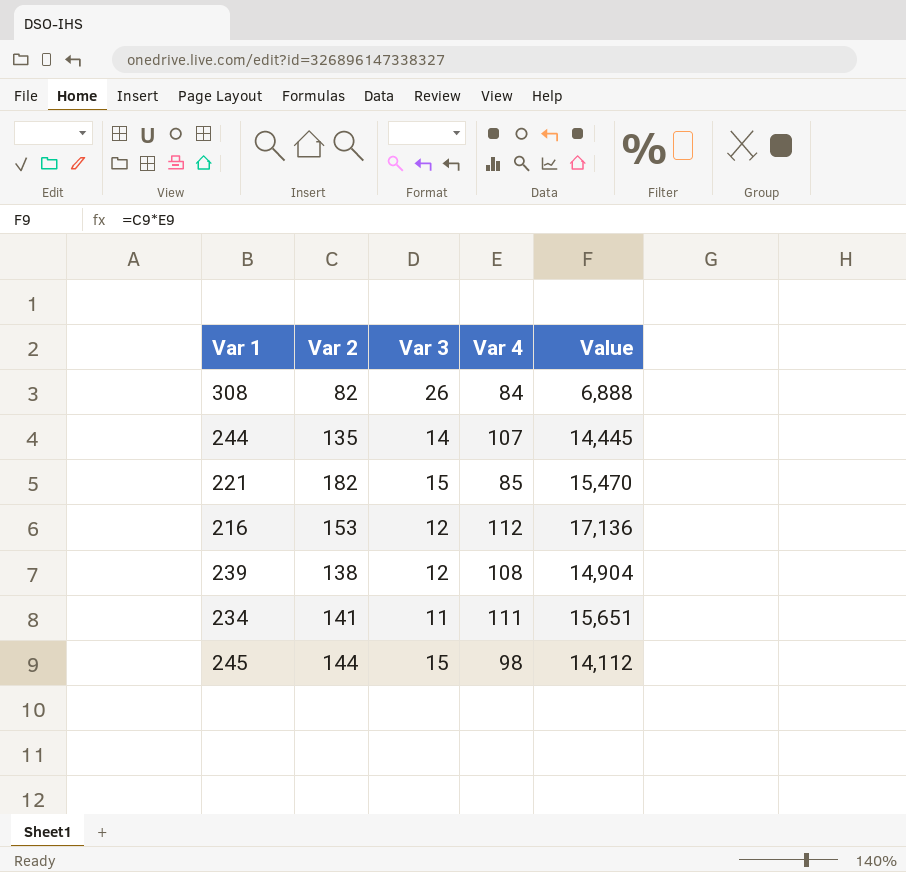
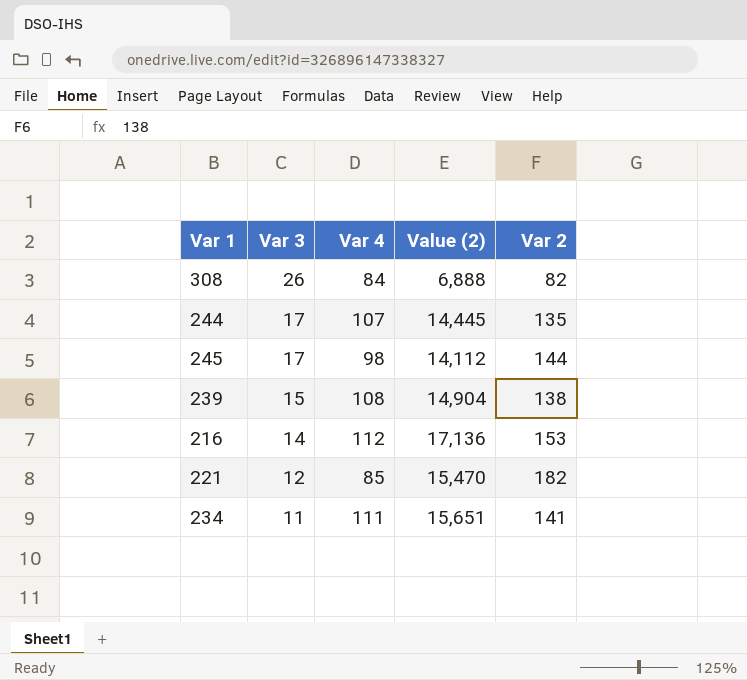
row order: none -> Var 3 descending
column name: Value -> Value (2)
column Var 2 | position: 2 -> 5
244 | Var 3: 14 -> 17
245 | Var 3: 15 -> 17
239 | Var 3: 12 -> 15
216 | Var 3: 12 -> 14
221 | Var 3: 15 -> 12

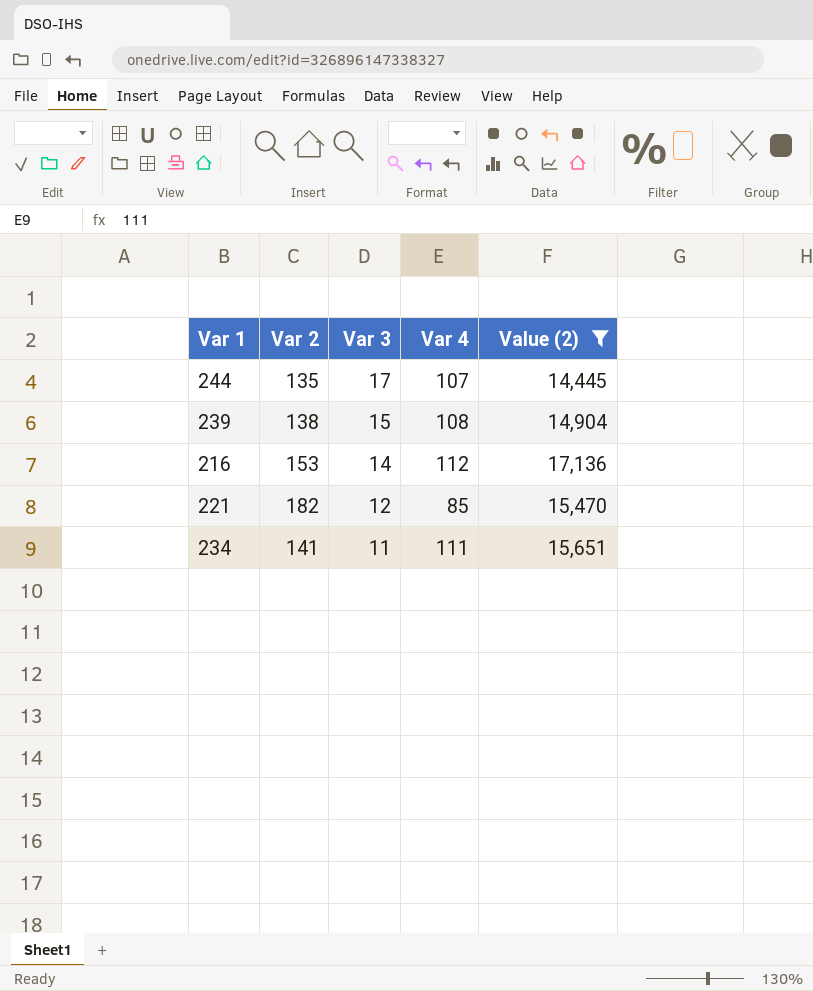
filter: none -> Value (2) >= 14,445
column Var 2 | position: 5 -> 2

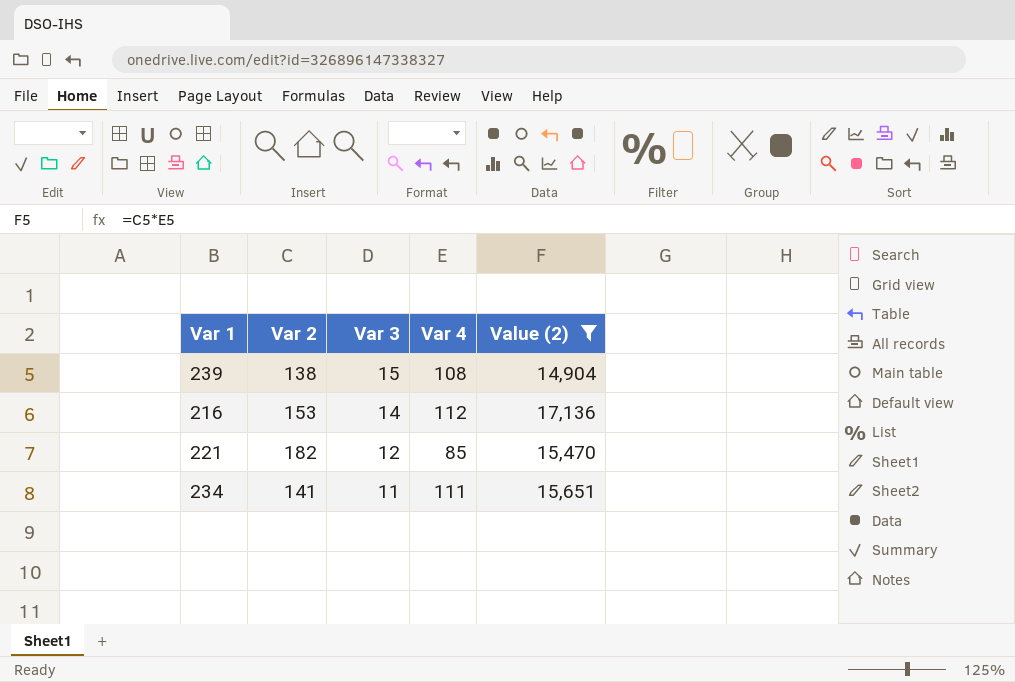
row 244: 135 | 17 | 107 | 14,445 -> none

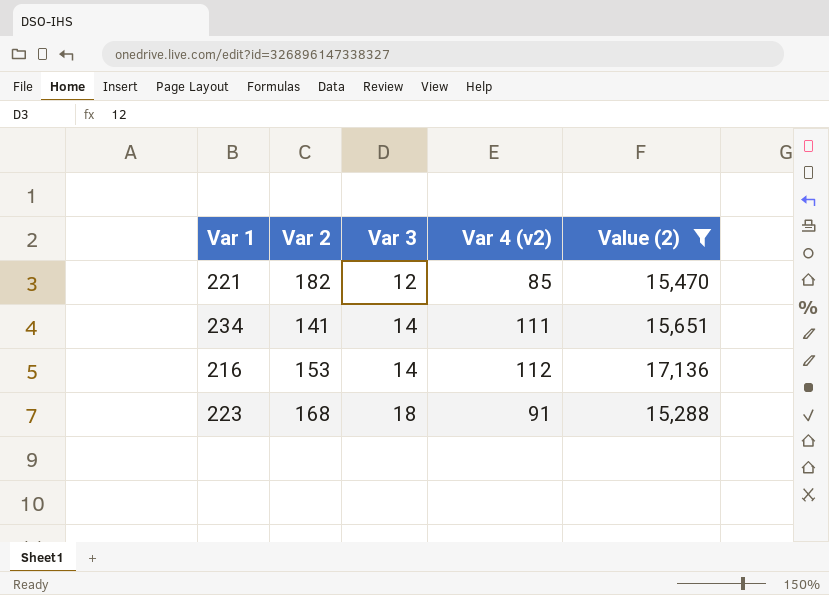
row order: Var 3 descending -> Var 3 ascending
column name: Var 4 -> Var 4 (v2)
row 239: 138 | 15 | 108 | 14,904 -> none
234 | Var 3: 11 -> 14
row 223: none -> 168 | 18 | 91 | 15,288

